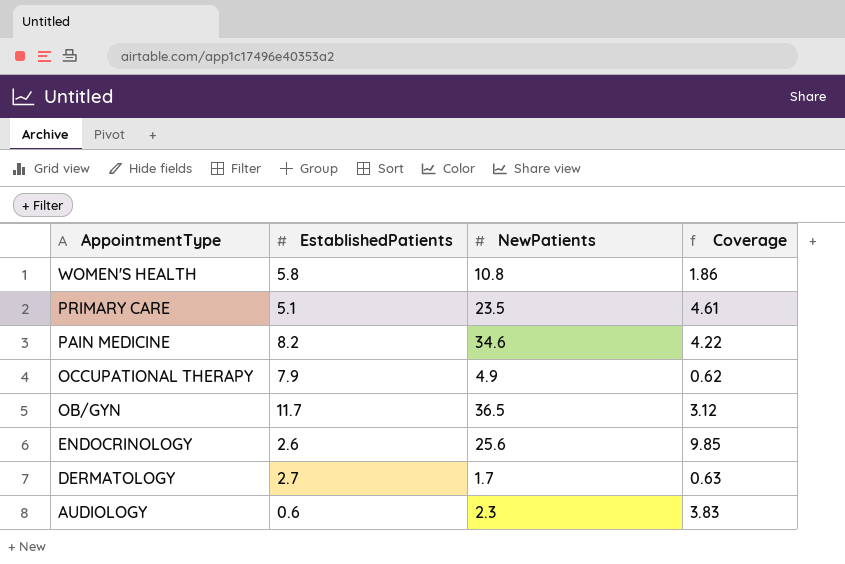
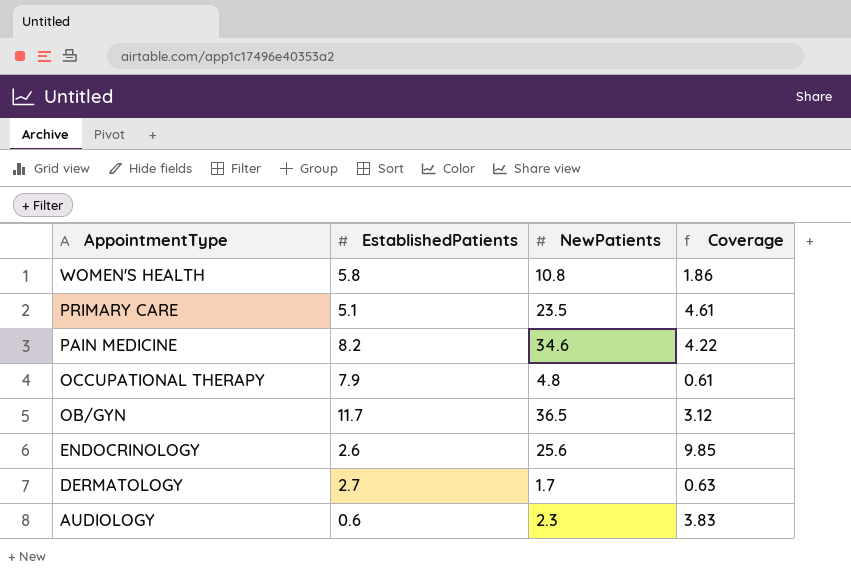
OCCUPATIONAL THERAPY | NewPatients: 4.9 -> 4.8
OCCUPATIONAL THERAPY | Coverage: 0.62 -> 0.61

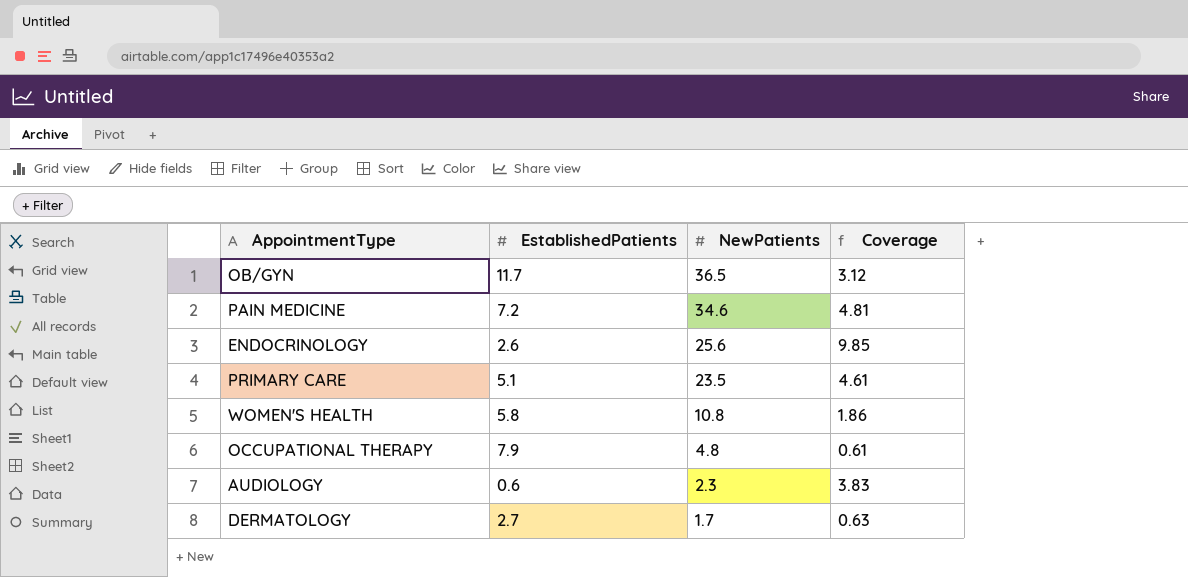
row order: AppointmentType descending -> NewPatients descending
PAIN MEDICINE | EstablishedPatients: 8.2 -> 7.2
PAIN MEDICINE | Coverage: 4.22 -> 4.81

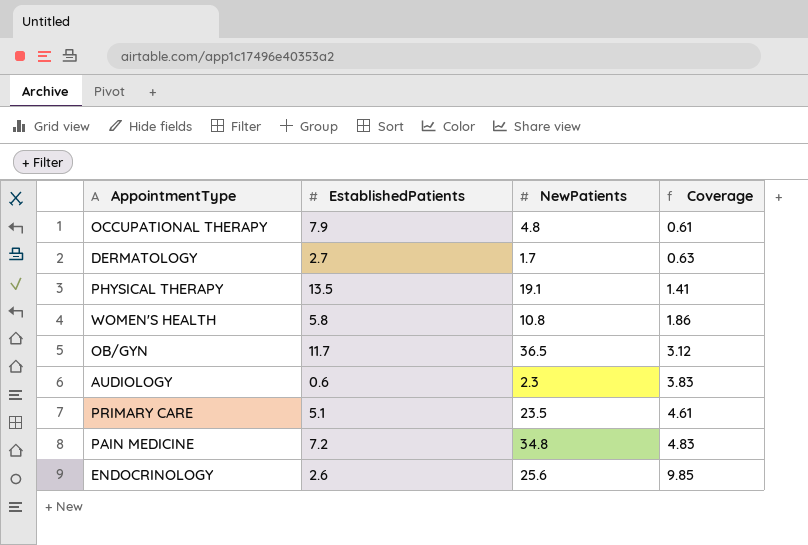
row order: NewPatients descending -> Coverage ascending
row PHYSICAL THERAPY: none -> 13.5 | 19.1 | 1.41
PAIN MEDICINE | NewPatients: 34.6 -> 34.8
PAIN MEDICINE | Coverage: 4.81 -> 4.83

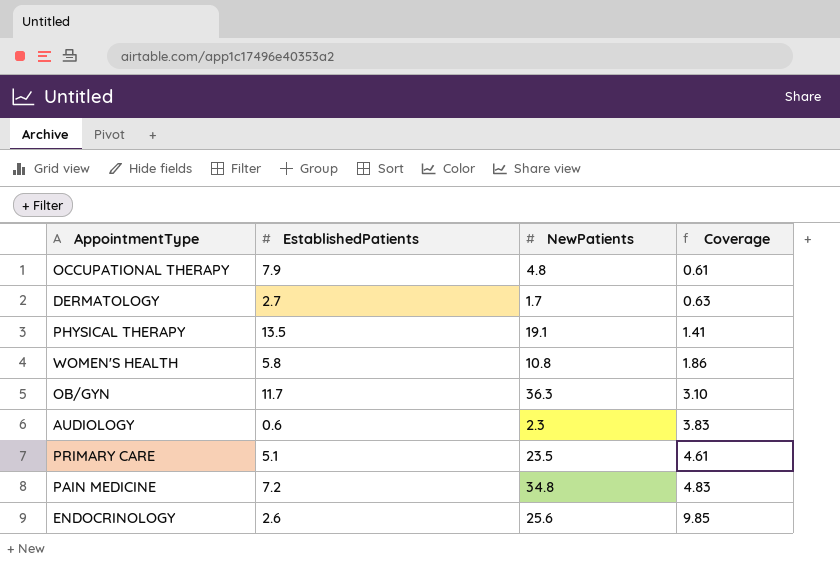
OB/GYN | NewPatients: 36.5 -> 36.3
OB/GYN | Coverage: 3.12 -> 3.10

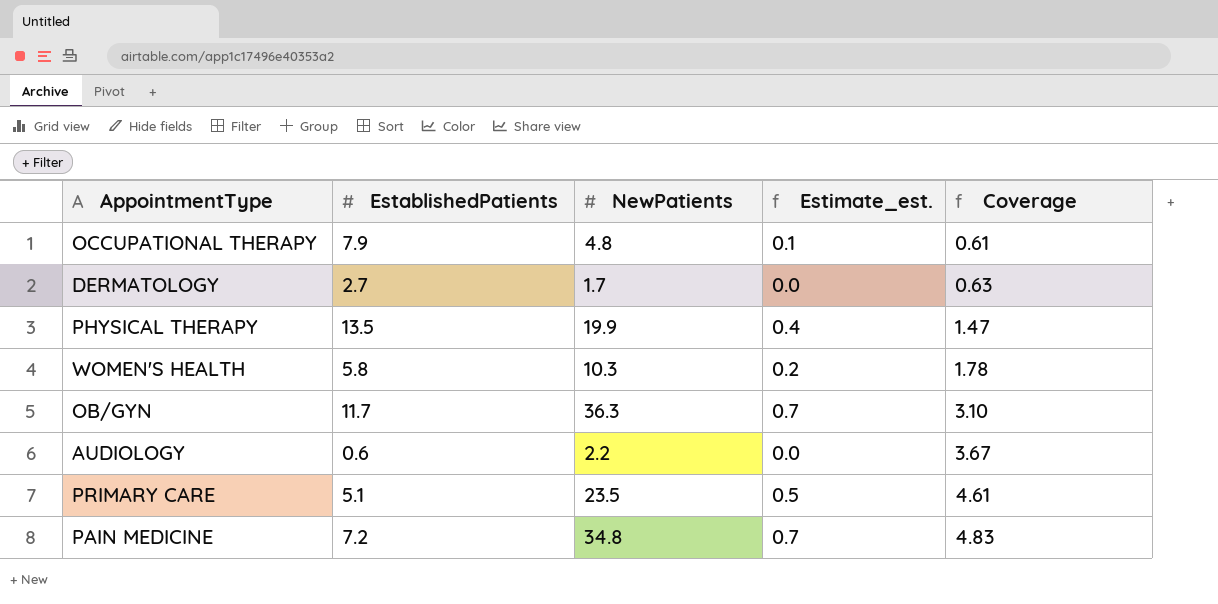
column Estimate_est. | formula: none -> [NewPatients] * 0.02
row ENDOCRINOLOGY: 2.6 | 25.6 | 9.85 -> none
PHYSICAL THERAPY | NewPatients: 19.1 -> 19.9
PHYSICAL THERAPY | Coverage: 1.41 -> 1.47
WOMEN'S HEALTH | NewPatients: 10.8 -> 10.3
WOMEN'S HEALTH | Coverage: 1.86 -> 1.78
AUDIOLOGY | NewPatients: 2.3 -> 2.2
AUDIOLOGY | Coverage: 3.83 -> 3.67

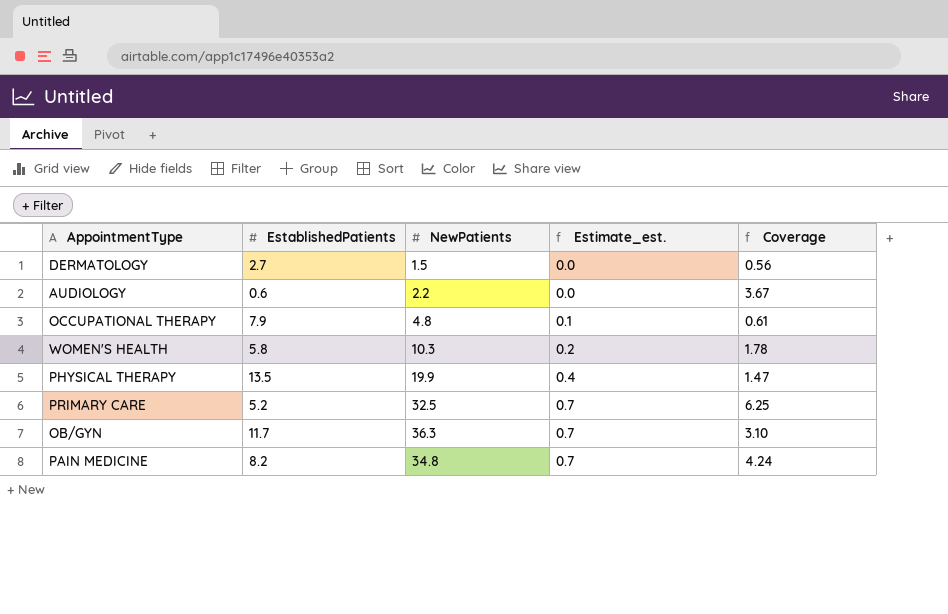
row order: Coverage ascending -> Estimate_est. ascending
DERMATOLOGY | NewPatients: 1.7 -> 1.5
DERMATOLOGY | Coverage: 0.63 -> 0.56
PRIMARY CARE | EstablishedPatients: 5.1 -> 5.2
PRIMARY CARE | NewPatients: 23.5 -> 32.5
PRIMARY CARE | Estimate_est.: 0.5 -> 0.7
PRIMARY CARE | Coverage: 4.61 -> 6.25
PAIN MEDICINE | EstablishedPatients: 7.2 -> 8.2
PAIN MEDICINE | Coverage: 4.83 -> 4.24

